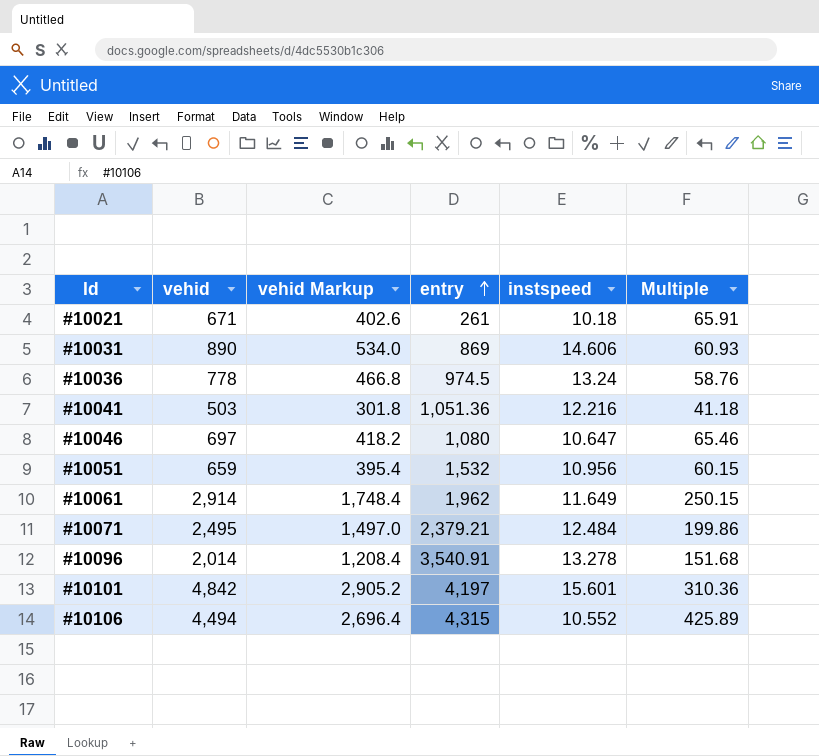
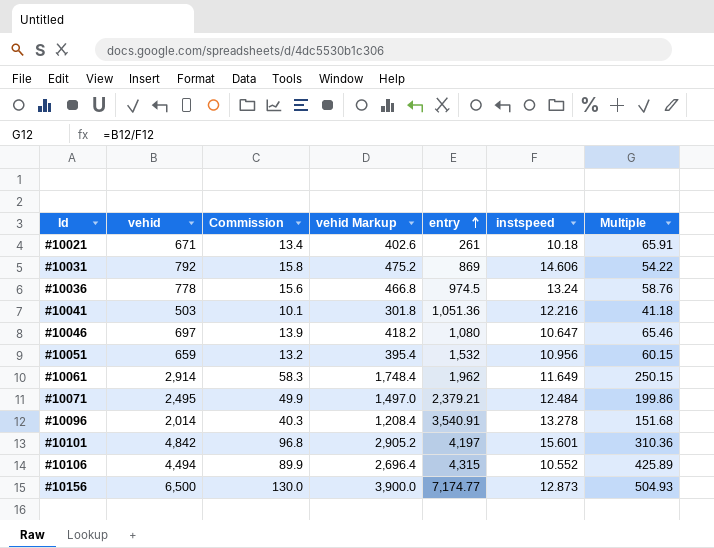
column Commission | formula: none -> [vehid] * 0.02
#10031 | vehid: 890 -> 792
#10031 | vehid Markup: 534.0 -> 475.2
#10031 | Multiple: 60.93 -> 54.22
row #10156: none -> 6,500 | 130.0 | 3,900.0 | 7,174.77 | 12.873 | 504.93

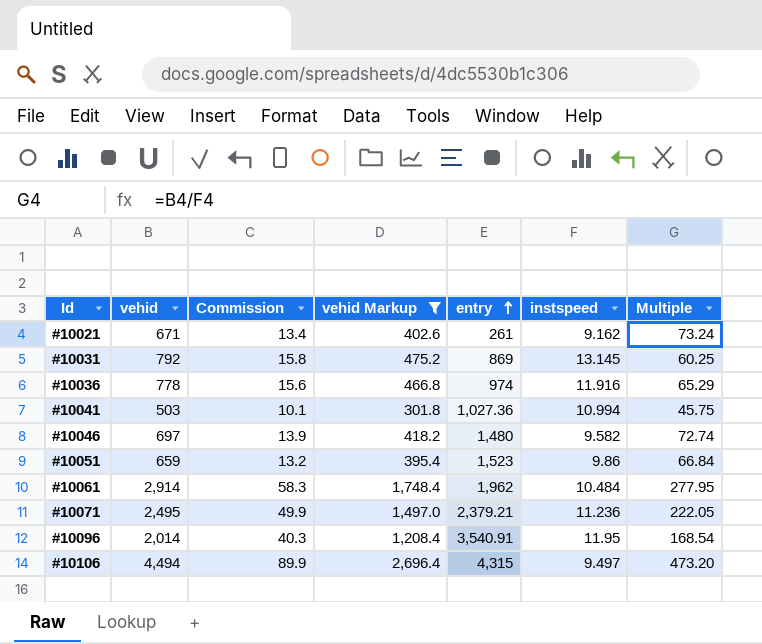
filter: none -> vehid Markup <= 2,696.4
#10021 | instspeed: 10.18 -> 9.162
#10021 | Multiple: 65.91 -> 73.24
#10031 | instspeed: 14.606 -> 13.145
#10031 | Multiple: 54.22 -> 60.25
#10036 | entry: 974.5 -> 974
#10036 | instspeed: 13.24 -> 11.916
#10036 | Multiple: 58.76 -> 65.29
#10041 | entry: 1,051.36 -> 1,027.36
#10041 | instspeed: 12.216 -> 10.994
#10041 | Multiple: 41.18 -> 45.75
#10046 | entry: 1,080 -> 1,480
#10046 | instspeed: 10.647 -> 9.582
#10046 | Multiple: 65.46 -> 72.74
#10051 | entry: 1,532 -> 1,523
#10051 | instspeed: 10.956 -> 9.86
#10051 | Multiple: 60.15 -> 66.84
#10061 | instspeed: 11.649 -> 10.484
#10061 | Multiple: 250.15 -> 277.95
#10071 | instspeed: 12.484 -> 11.236
#10071 | Multiple: 199.86 -> 222.05
#10096 | instspeed: 13.278 -> 11.95
#10096 | Multiple: 151.68 -> 168.54
#10106 | instspeed: 10.552 -> 9.497
#10106 | Multiple: 425.89 -> 473.20

